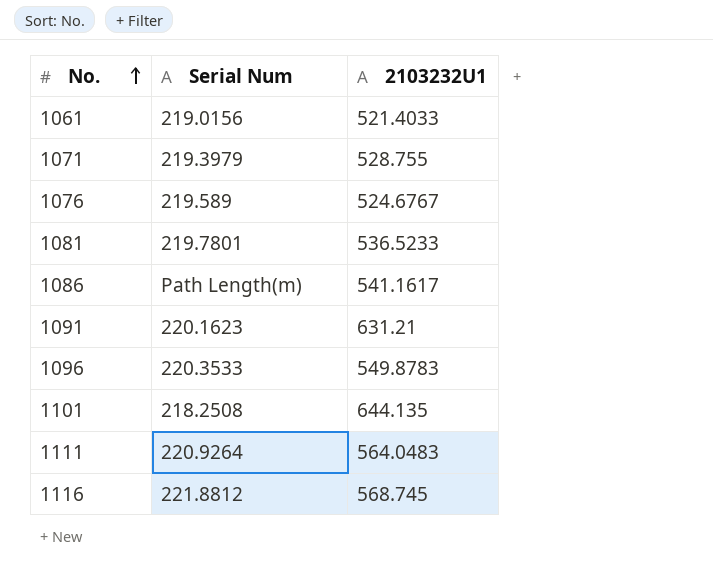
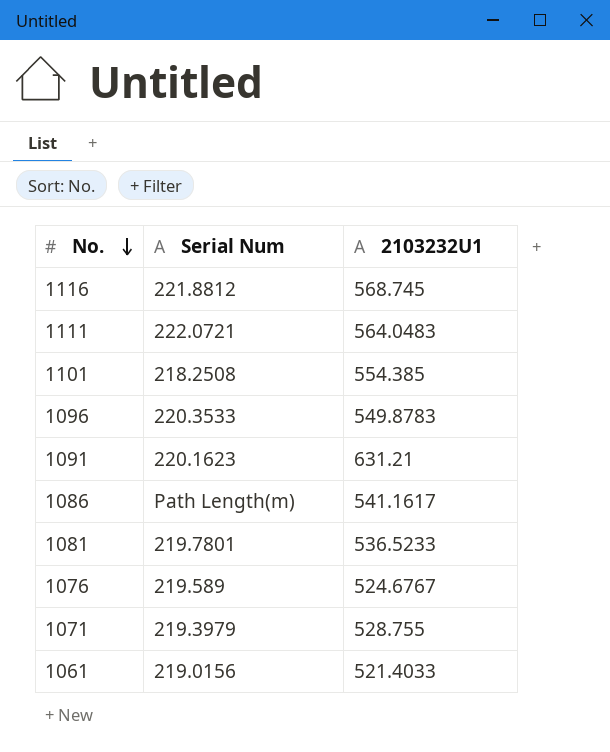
row order: No. ascending -> No. descending
1111 | Serial Num: 220.9264 -> 222.0721
1101 | 2103232U1: 644.135 -> 554.385

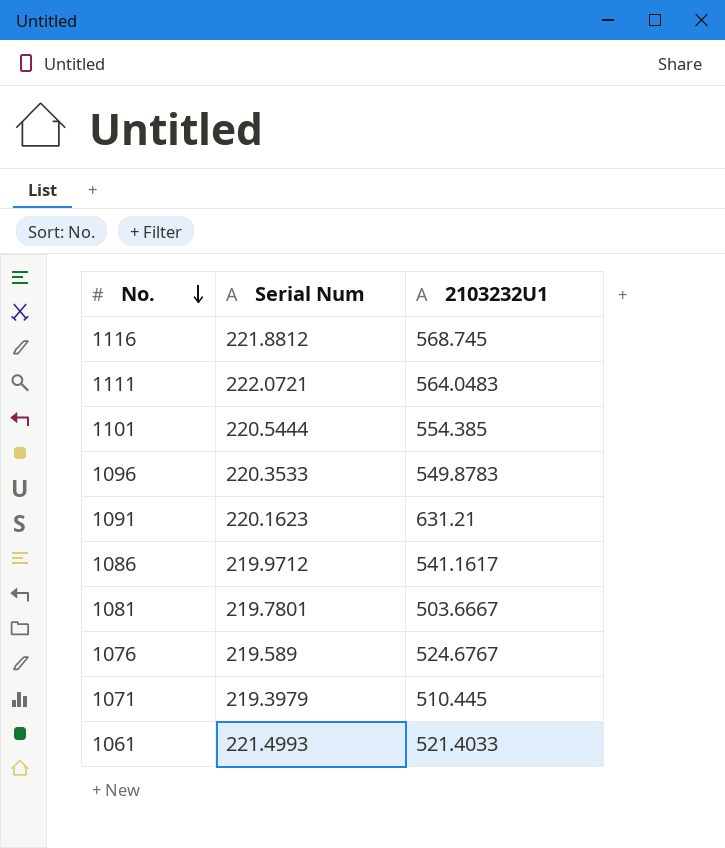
1101 | Serial Num: 218.2508 -> 220.5444
1086 | Serial Num: Path Length(m) -> 219.9712
1081 | 2103232U1: 536.5233 -> 503.6667
1071 | 2103232U1: 528.755 -> 510.445
1061 | Serial Num: 219.0156 -> 221.4993

